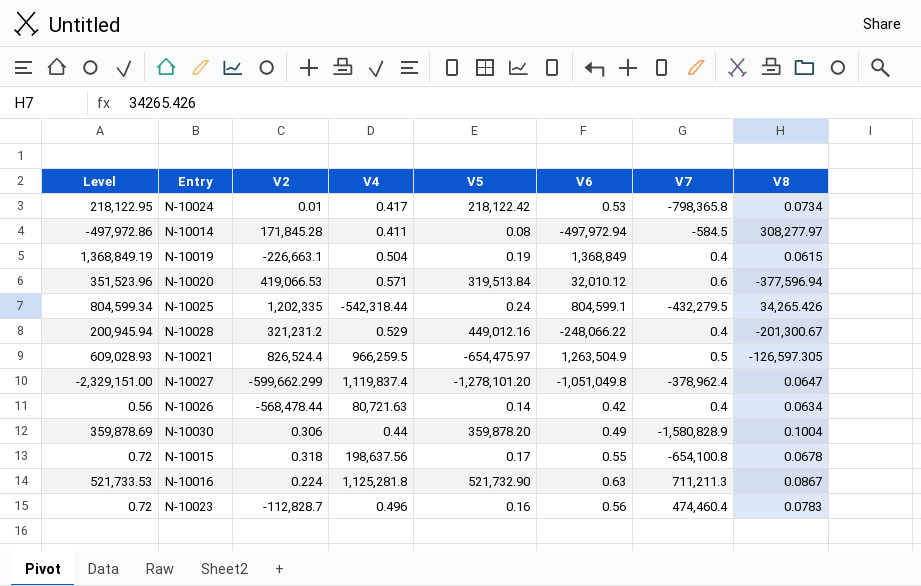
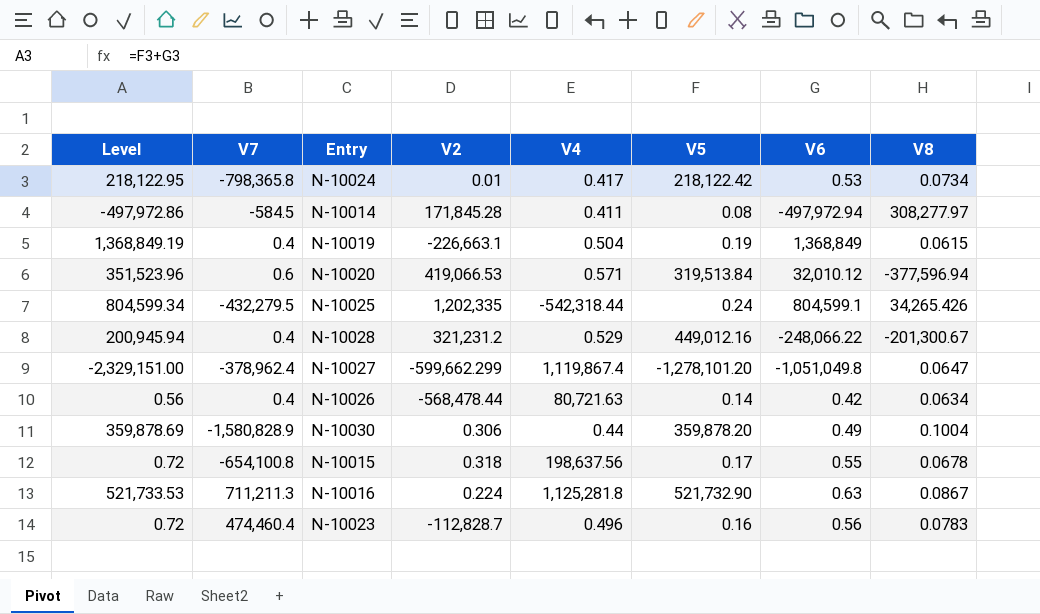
column V7 | position: 7 -> 2
row N-10021: 609,028.93 | 826,524.4 | 966,259.5 | -654,475.97 | 1,263,504.9 | 0.5 | -126,597.305 -> none
N-10027 | V4: 1,119,837.4 -> 1,119,867.4

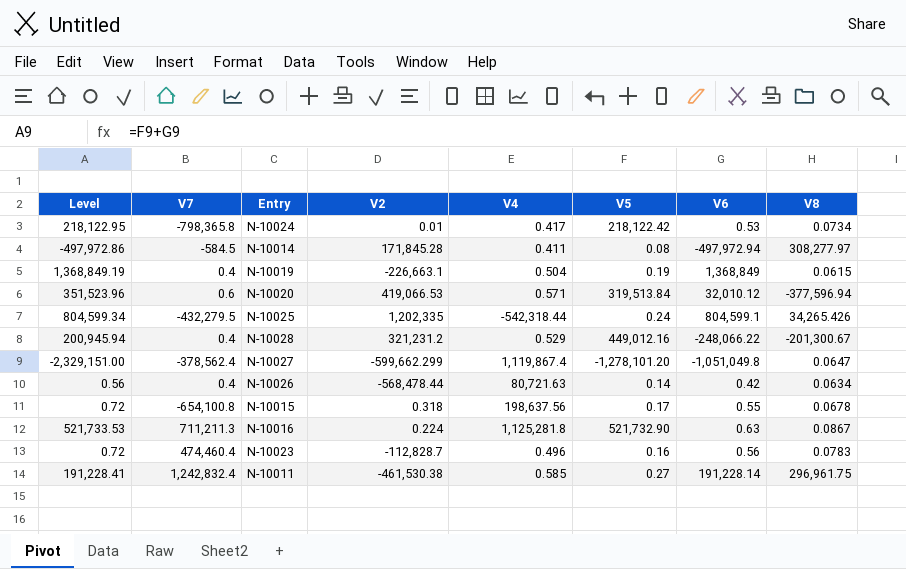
row N-10030: 359,878.69 | -1,580,828.9 | 0.306 | 0.44 | 359,878.20 | 0.49 | 0.1004 -> none
N-10027 | V7: -378,962.4 -> -378,562.4
row N-10011: none -> 191,228.41 | 1,242,832.4 | -461,530.38 | 0.585 | 0.27 | 191,228.14 | 296,961.75

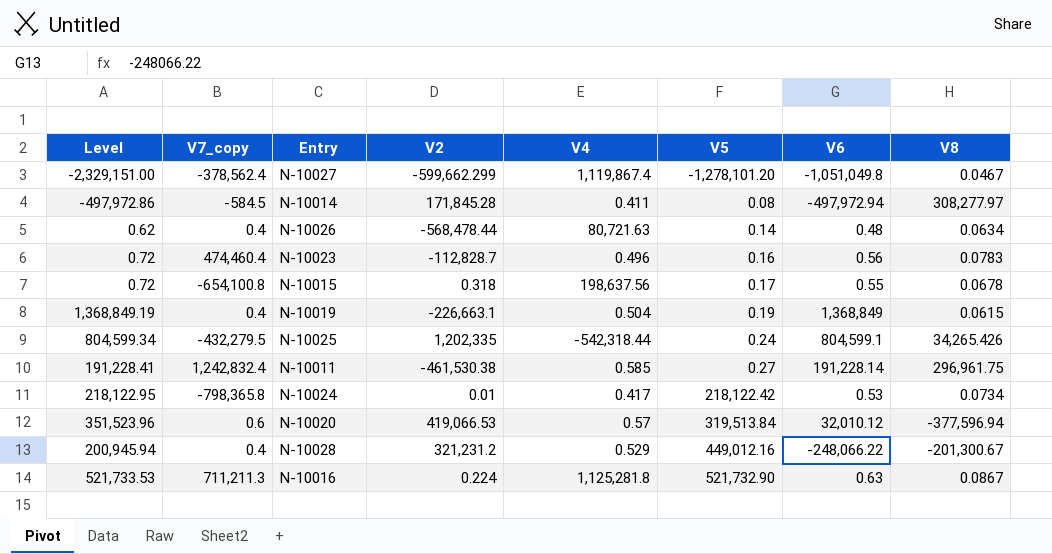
row order: none -> V5 ascending
column name: V7 -> V7_copy
N-10027 | V8: 0.0647 -> 0.0467
N-10026 | Level: 0.56 -> 0.62
N-10026 | V6: 0.42 -> 0.48
N-10020 | V4: 0.571 -> 0.57

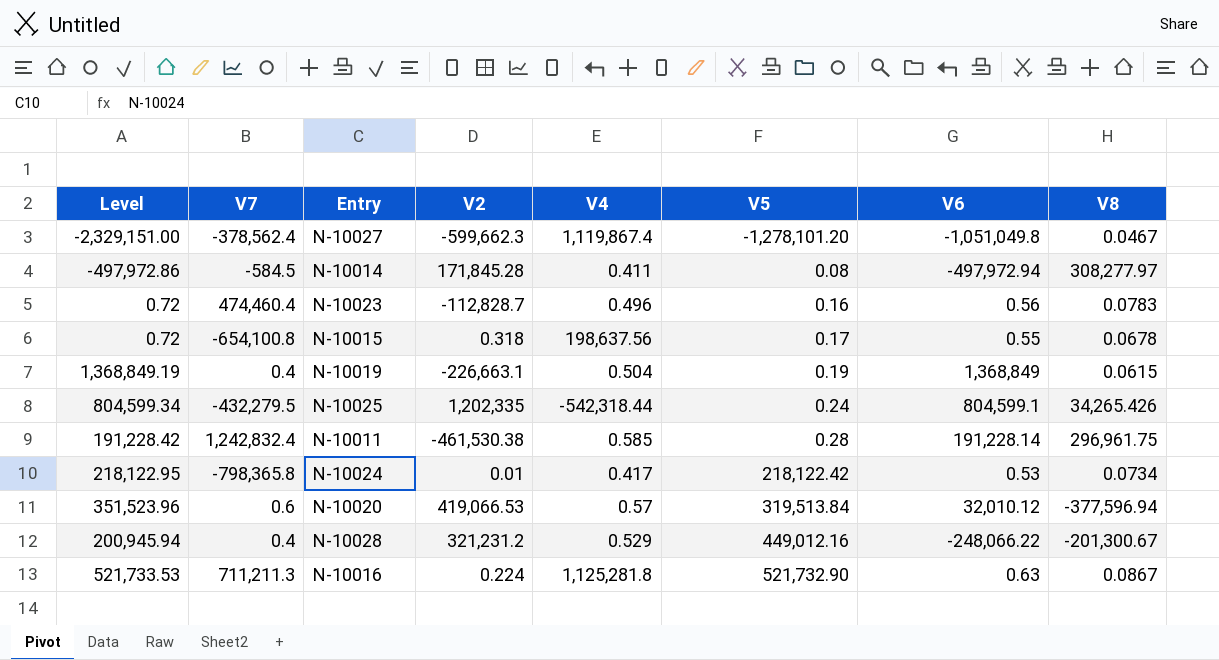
column name: V7_copy -> V7
row N-10026: 0.62 | 0.4 | -568,478.44 | 80,721.63 | 0.14 | 0.48 | 0.0634 -> none
N-10027 | V2: -599,662.299 -> -599,662.3
N-10011 | Level: 191,228.41 -> 191,228.42
N-10011 | V5: 0.27 -> 0.28

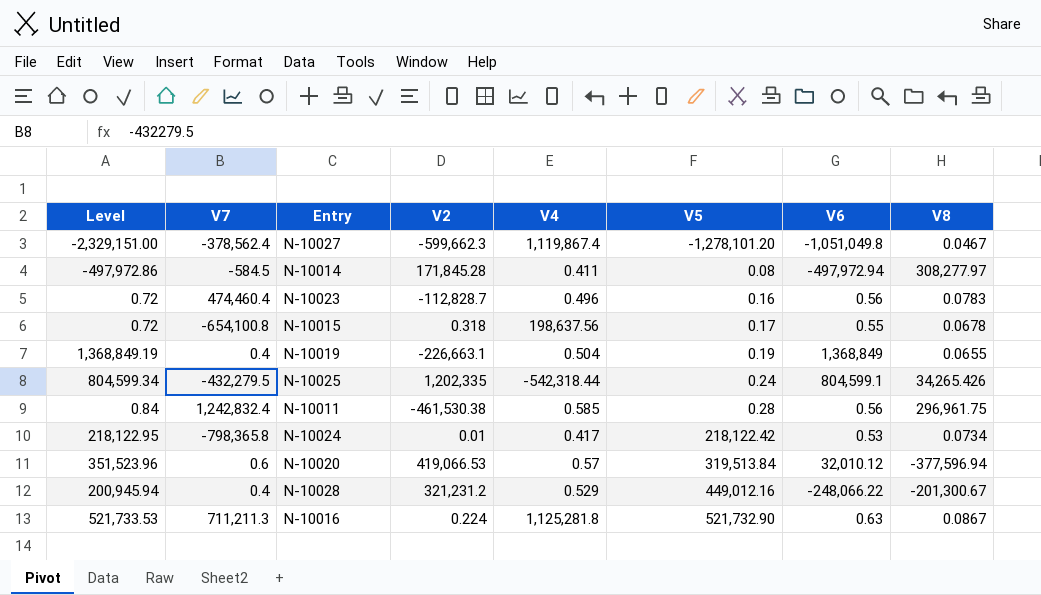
N-10019 | V8: 0.0615 -> 0.0655
N-10011 | Level: 191,228.42 -> 0.84
N-10011 | V6: 191,228.14 -> 0.56

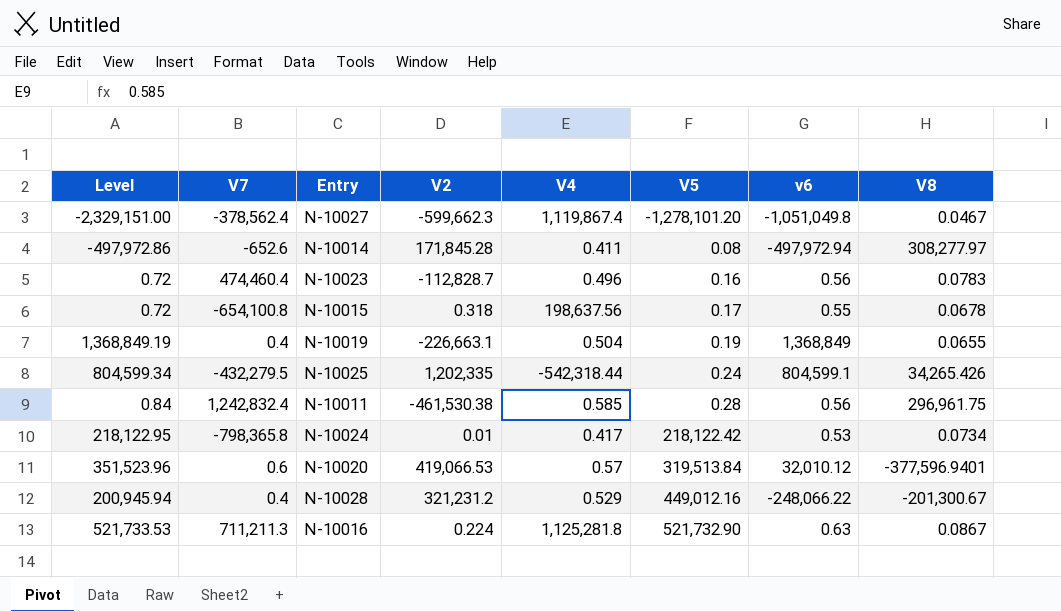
column name: V6 -> v6
N-10014 | V7: -584.5 -> -652.6
N-10020 | V8: -377,596.94 -> -377,596.9401

